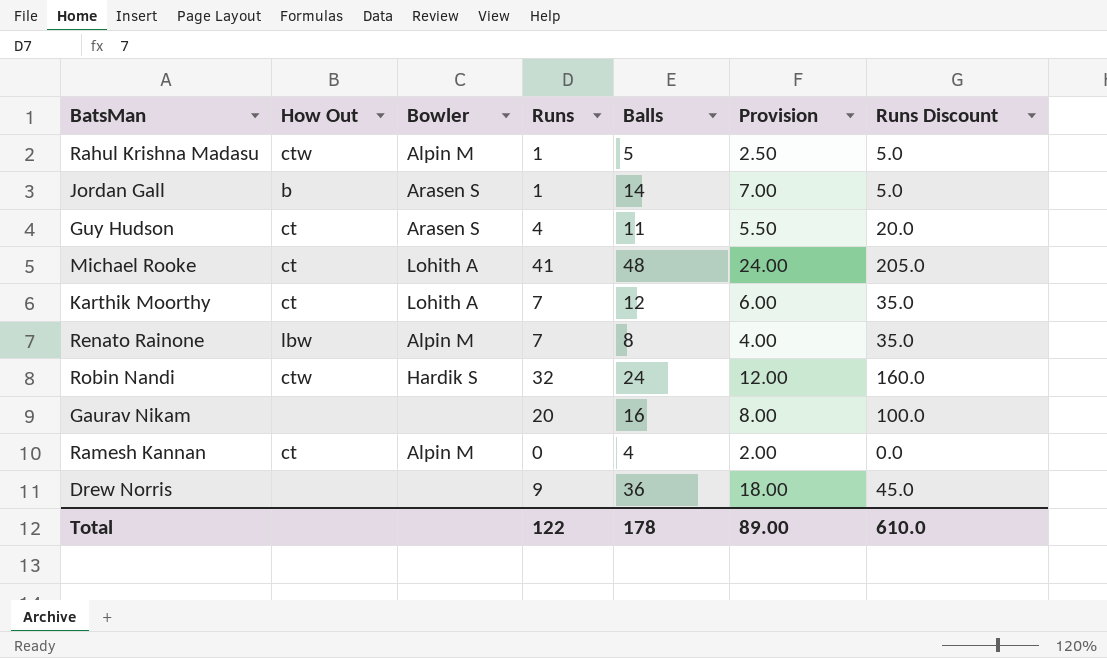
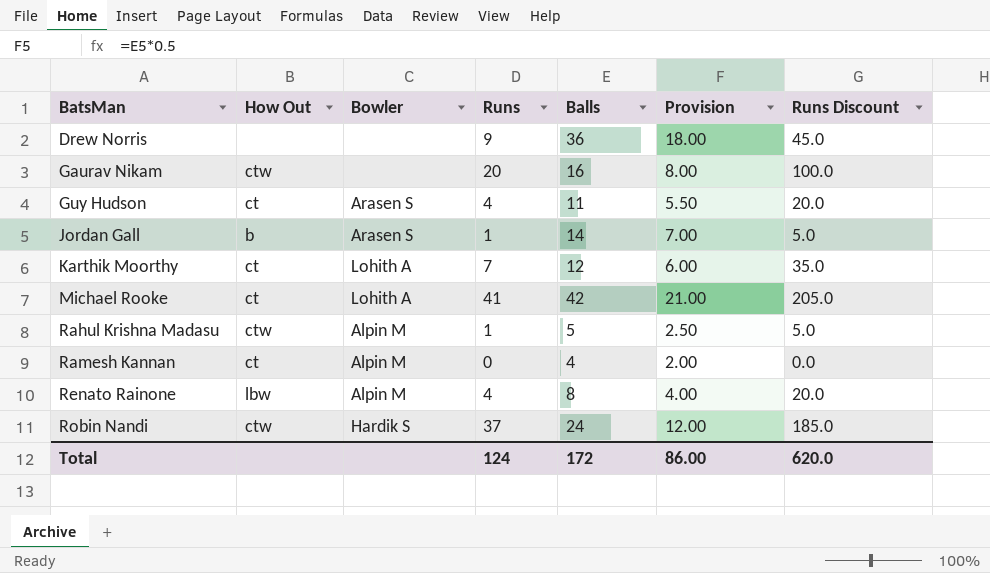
row order: none -> BatsMan ascending
Gaurav Nikam | How Out: none -> ctw
Michael Rooke | Balls: 48 -> 42
Michael Rooke | Provision: 24.00 -> 21.00
Renato Rainone | Runs: 7 -> 4
Renato Rainone | Runs Discount: 35.0 -> 20.0
Robin Nandi | Runs: 32 -> 37
Robin Nandi | Runs Discount: 160.0 -> 185.0
Total | Runs: 122 -> 124
Total | Balls: 178 -> 172
Total | Provision: 89.00 -> 86.00
Total | Runs Discount: 610.0 -> 620.0

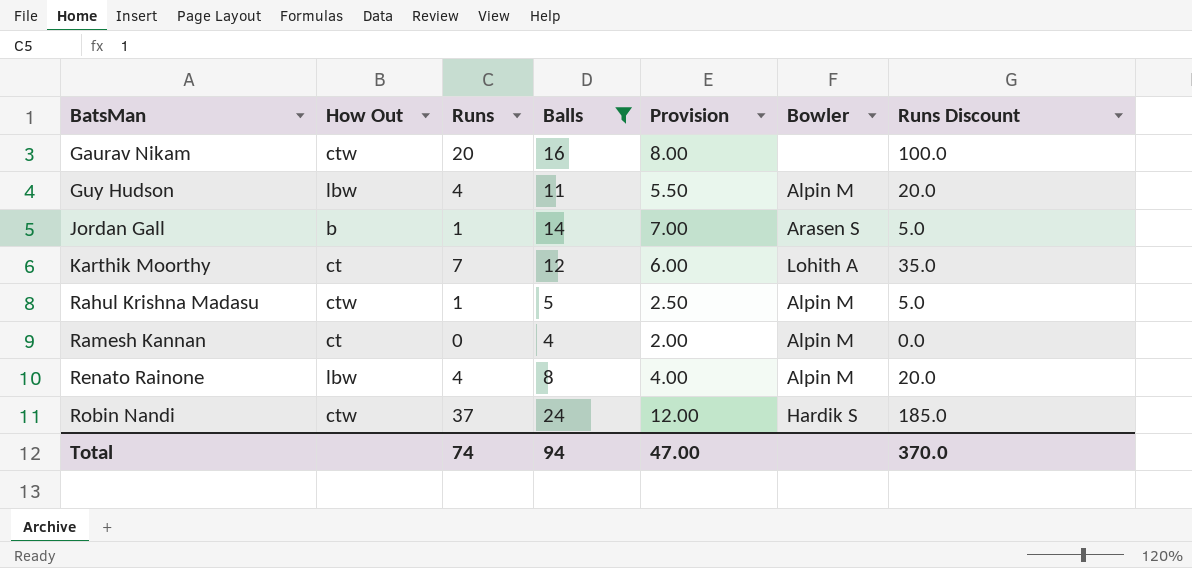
filter: none -> Balls <= 24
column Bowler | position: 3 -> 6
Guy Hudson | How Out: ct -> lbw
Guy Hudson | Bowler: Arasen S -> Alpin M
Total | Runs: 124 -> 74
Total | Balls: 172 -> 94
Total | Provision: 86.00 -> 47.00
Total | Runs Discount: 620.0 -> 370.0

